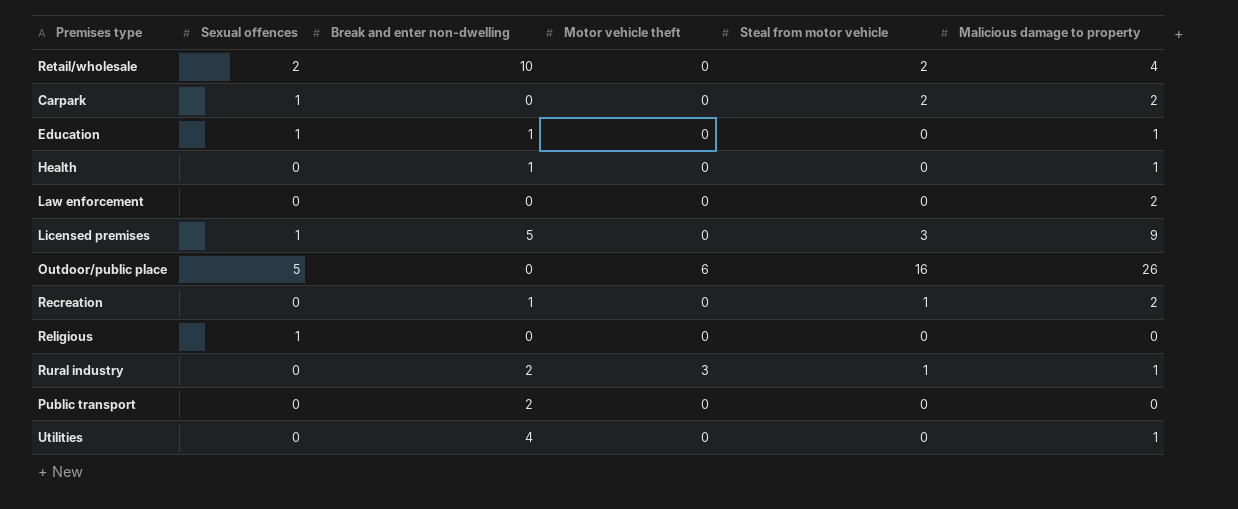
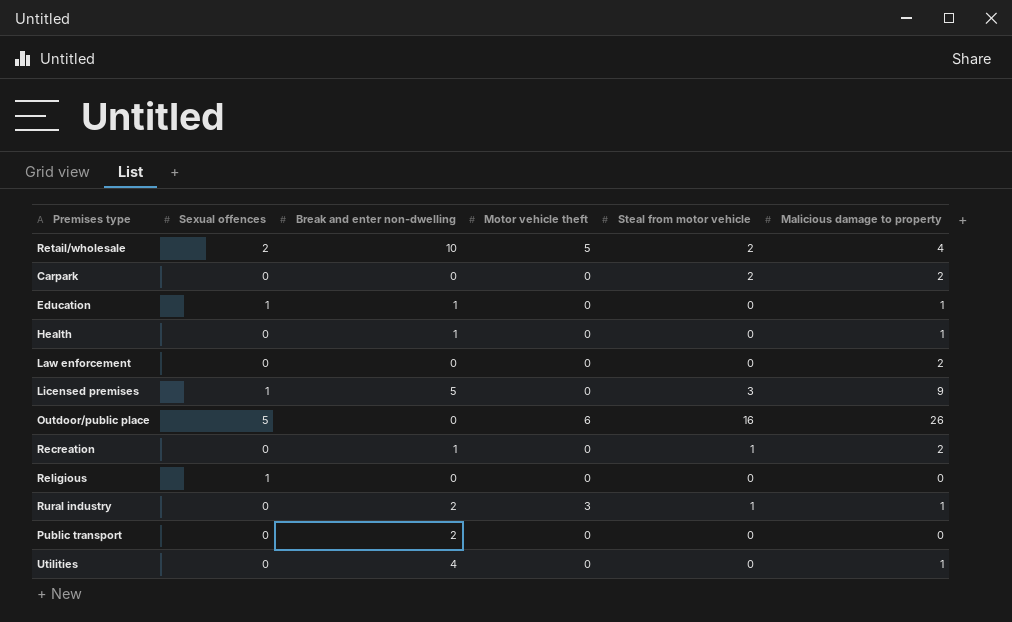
Retail/wholesale | Motor vehicle theft: 0 -> 5
Carpark | Sexual offences: 1 -> 0

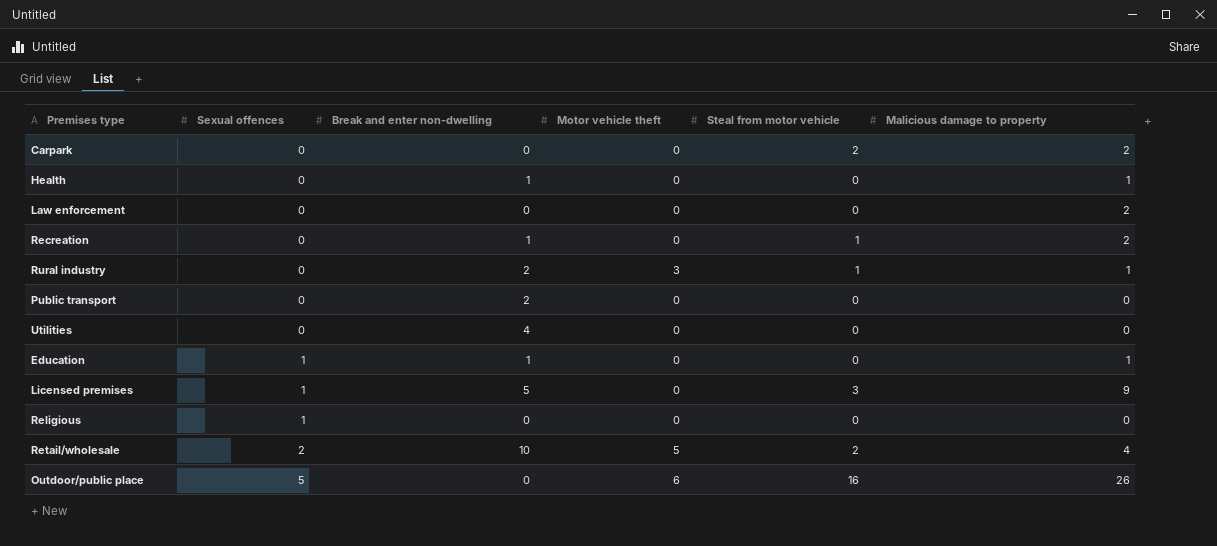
row order: none -> Sexual offences ascending
Utilities | Malicious damage to property: 1 -> 0

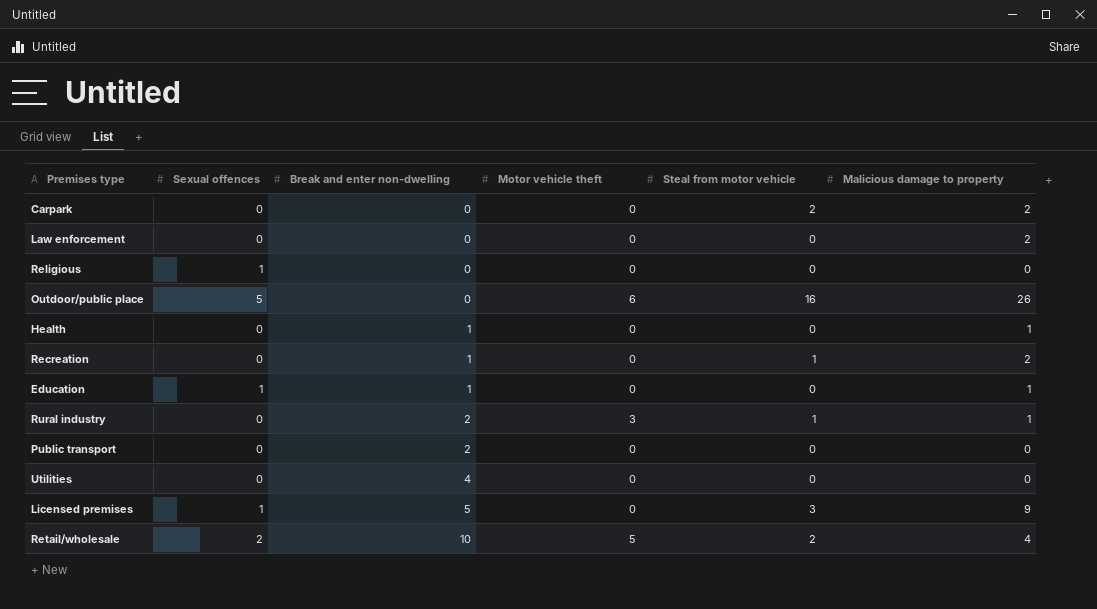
row order: Sexual offences ascending -> Break and enter non-dwelling ascending

